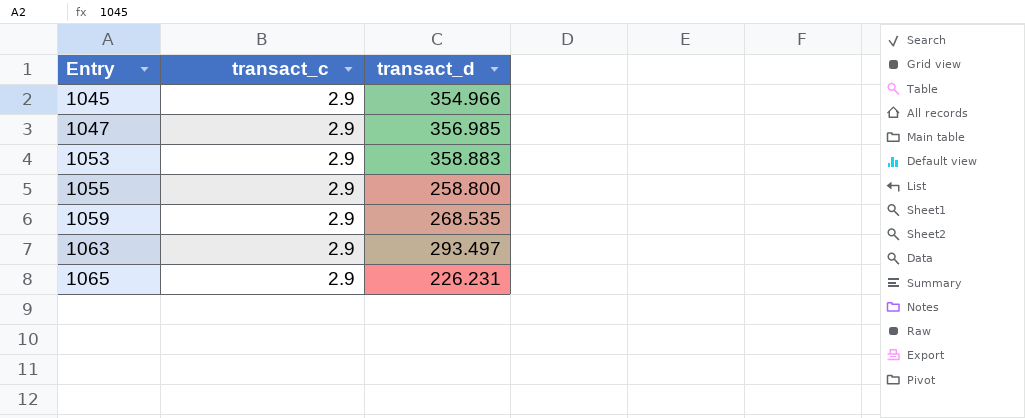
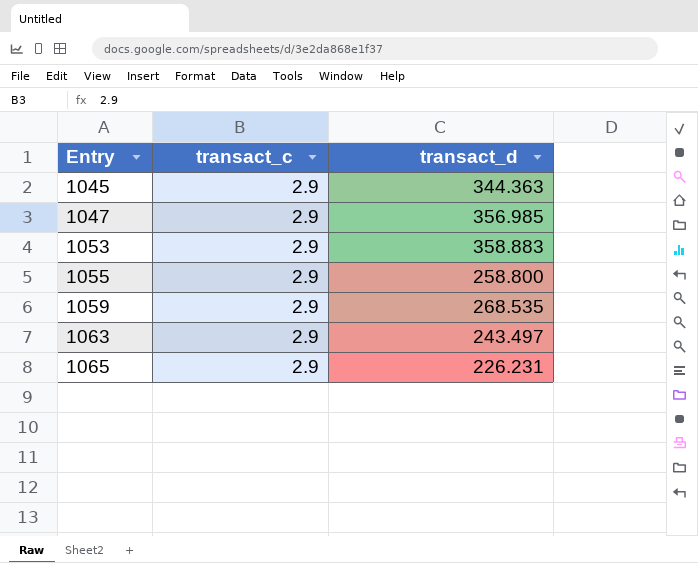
1045 | transact_d: 354.966 -> 344.363
1063 | transact_d: 293.497 -> 243.497

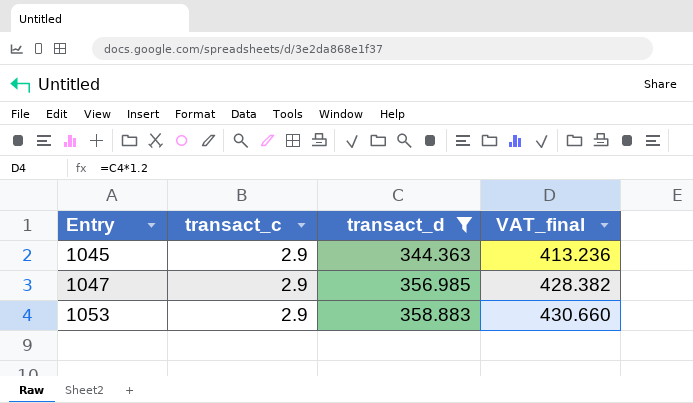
filter: none -> transact_d >= 344.363
column VAT_final | formula: none -> [transact_d] * 1.2

